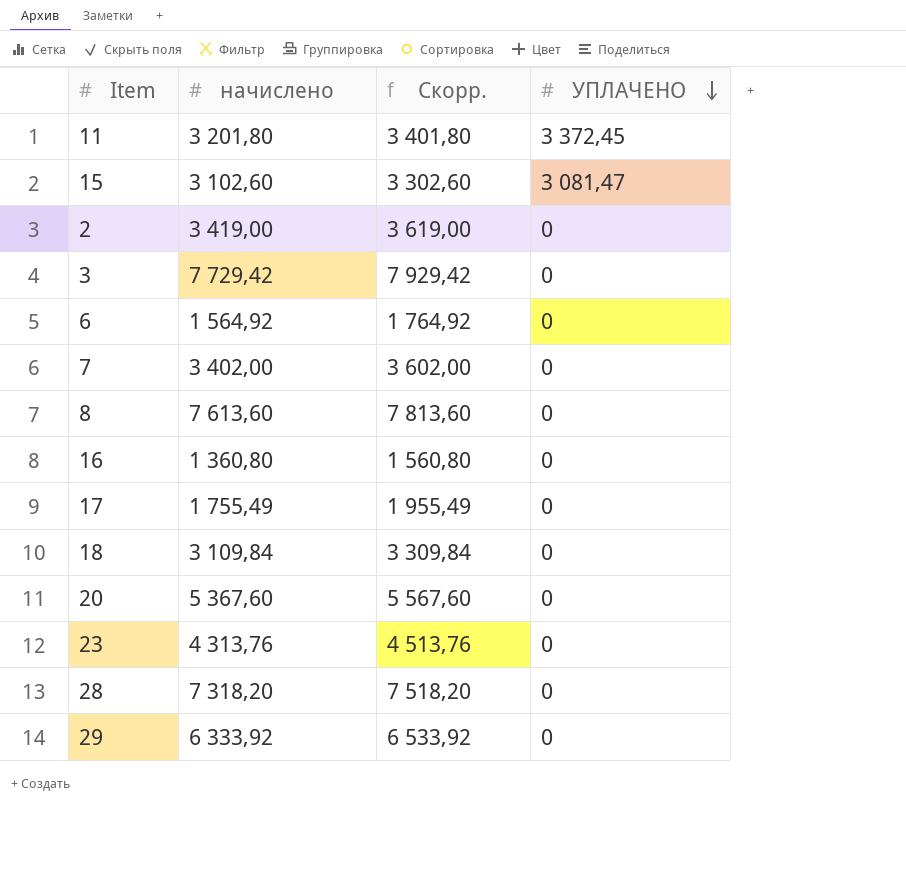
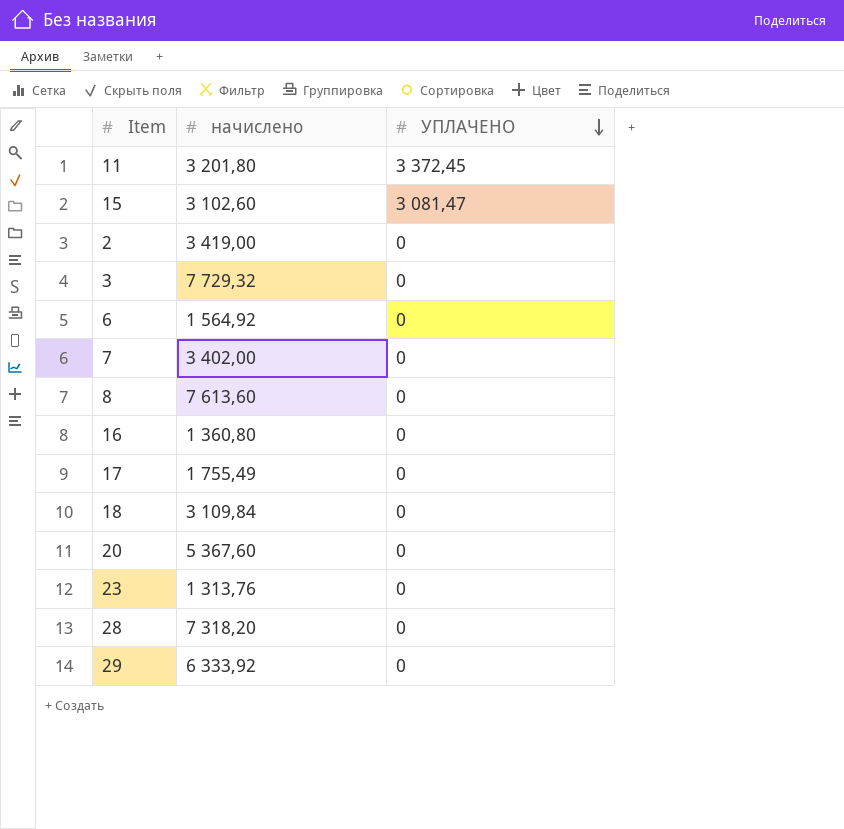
column Скорр. | formula: [начислено] + 200 -> none
3 | начислено: 7 729,42 -> 7 729,32
23 | начислено: 4 313,76 -> 1 313,76

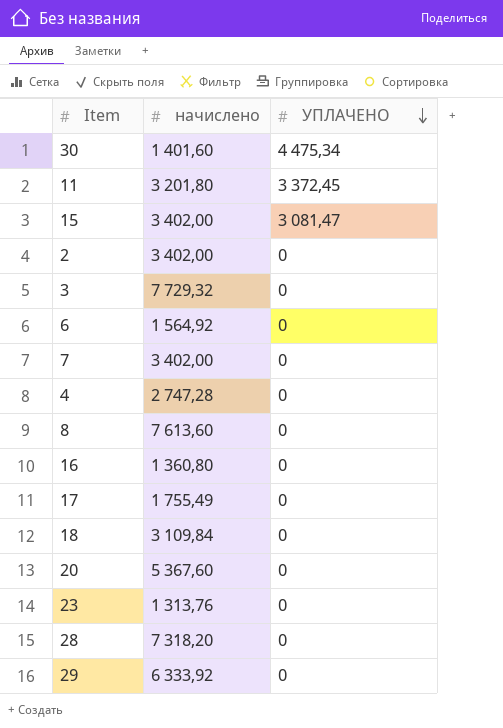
row 30: none -> 1 401,60 | 4 475,34
15 | начислено: 3 102,60 -> 3 402,00
2 | начислено: 3 419,00 -> 3 402,00
row 4: none -> 2 747,28 | 0

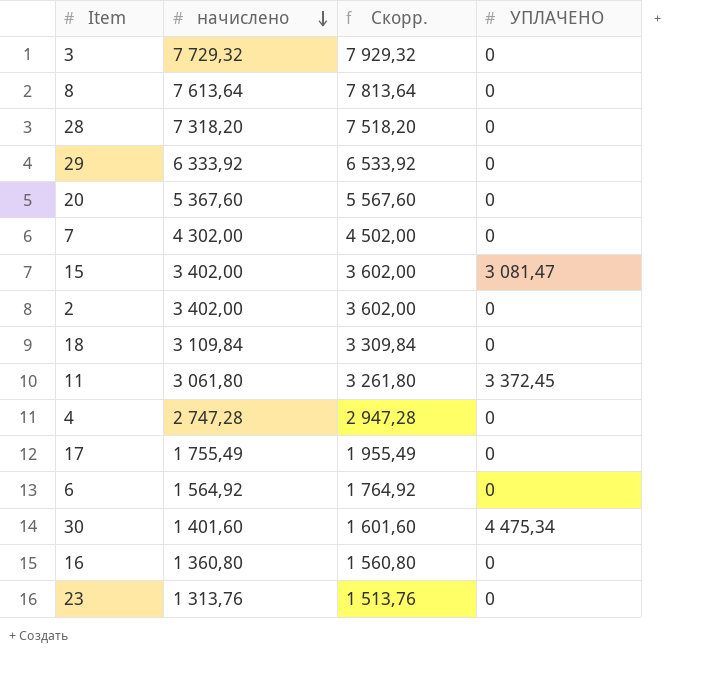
row order: УПЛАЧЕНО descending -> начислено descending
column Скорр. | formula: none -> [начислено] + 200
8 | начислено: 7 613,60 -> 7 613,64
7 | начислено: 3 402,00 -> 4 302,00
11 | начислено: 3 201,80 -> 3 061,80

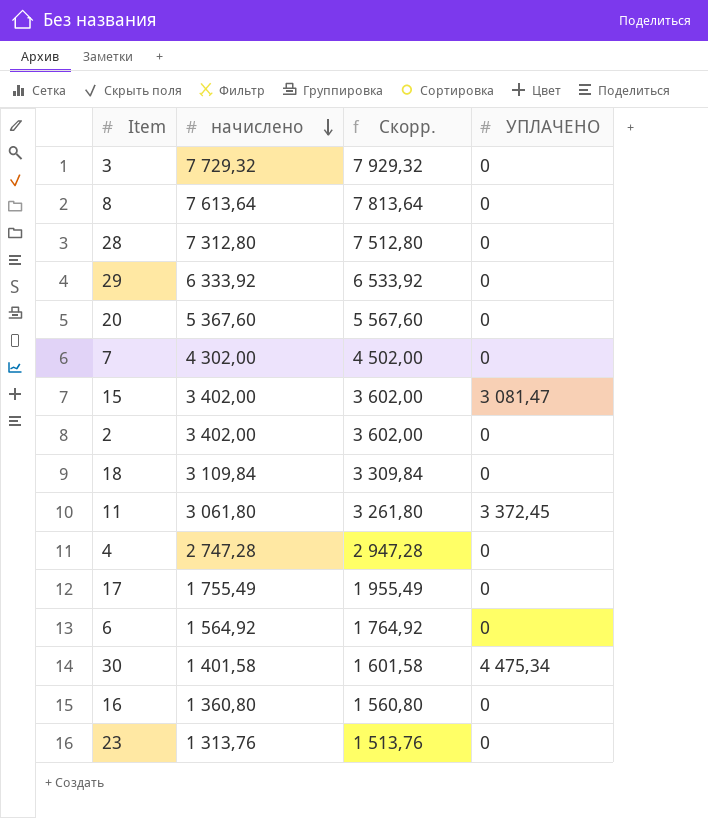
28 | начислено: 7 318,20 -> 7 312,80
28 | Скорр.: 7 518,20 -> 7 512,80
30 | начислено: 1 401,60 -> 1 401,58
30 | Скорр.: 1 601,60 -> 1 601,58

